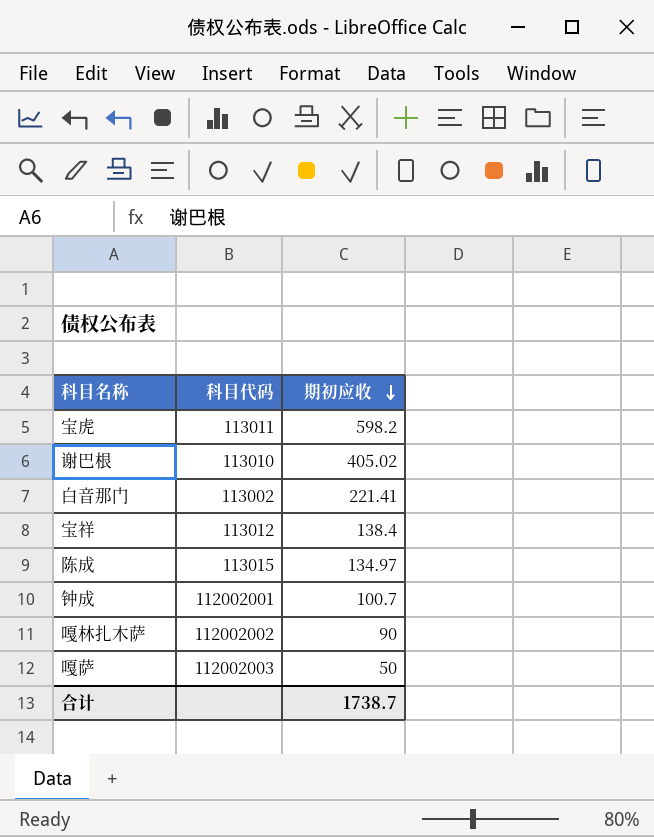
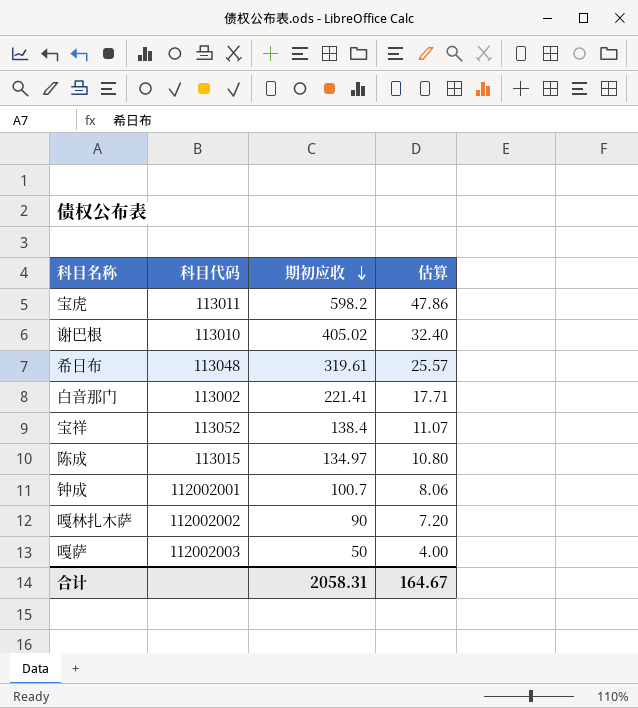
column 估算 | formula: none -> [期初应收] * 0.08
row 希日布: none -> 113048 | 319.61 | 25.57
宝祥 | 科目代码: 113012 -> 113052
合计 | 期初应收: 1738.7 -> 2058.31

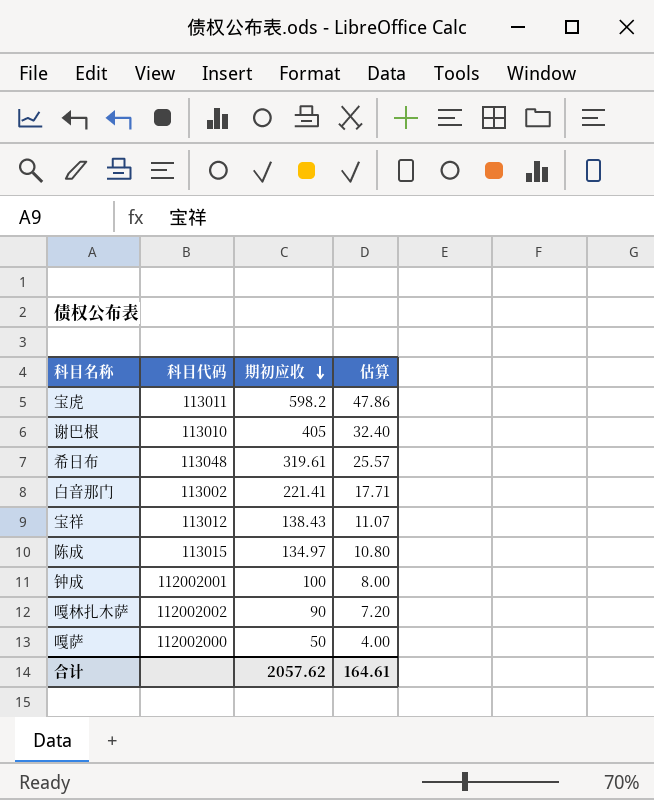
谢巴根 | 期初应收: 405.02 -> 405
宝祥 | 科目代码: 113052 -> 113012
宝祥 | 期初应收: 138.4 -> 138.43
钟成 | 期初应收: 100.7 -> 100
钟成 | 估算: 8.06 -> 8.00
嘎萨 | 科目代码: 112002003 -> 112002000
合计 | 期初应收: 2058.31 -> 2057.62
合计 | 估算: 164.67 -> 164.61

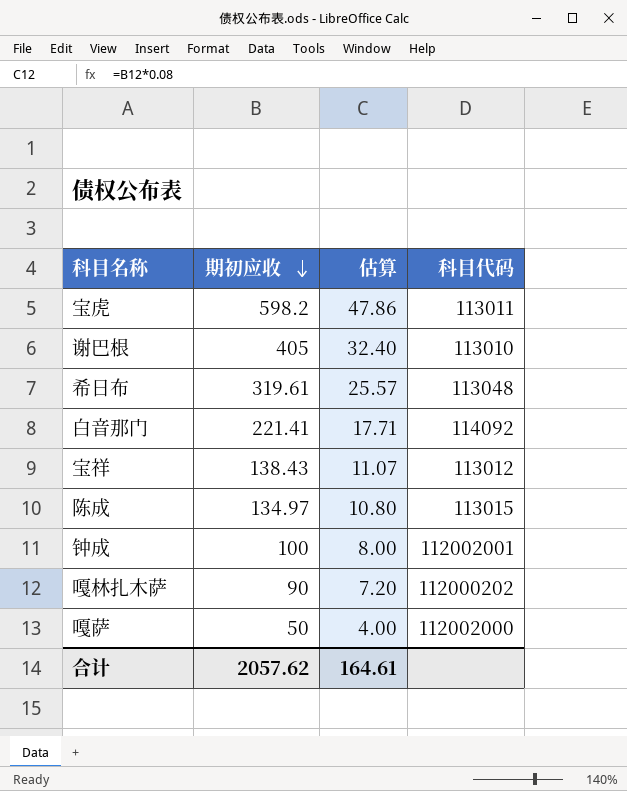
column 科目代码 | position: 2 -> 4
白音那门 | 科目代码: 113002 -> 114092
嘎林扎木萨 | 科目代码: 112002002 -> 112000202

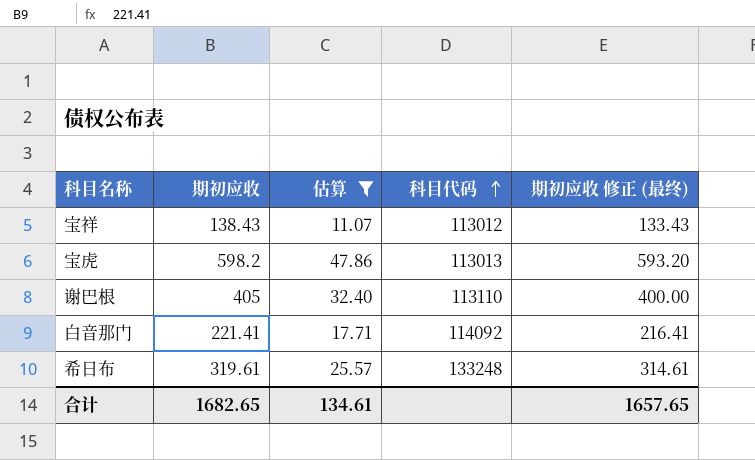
filter: none -> 估算 >= 11.07
row order: 期初应收 descending -> 科目代码 ascending
column 期初应收 修正 (最终) | formula: none -> [期初应收] - 5
宝虎 | 科目代码: 113011 -> 113013
谢巴根 | 科目代码: 113010 -> 113110
希日布 | 科目代码: 113048 -> 133248
合计 | 期初应收: 2057.62 -> 1682.65
合计 | 估算: 164.61 -> 134.61

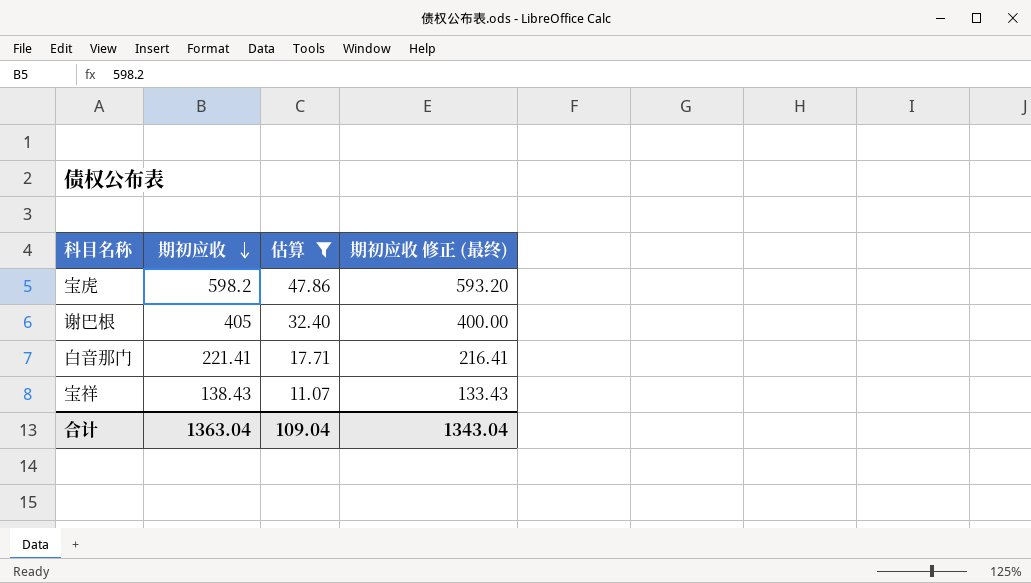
row order: 科目代码 ascending -> 期初应收 descending
column 科目代码 | position: 4 -> none
row 希日布: 319.61 | 25.57 | 133248 | 314.61 -> none
合计 | 期初应收: 1682.65 -> 1363.04
合计 | 估算: 134.61 -> 109.04
合计 | 期初应收 修正 (最终): 1657.65 -> 1343.04

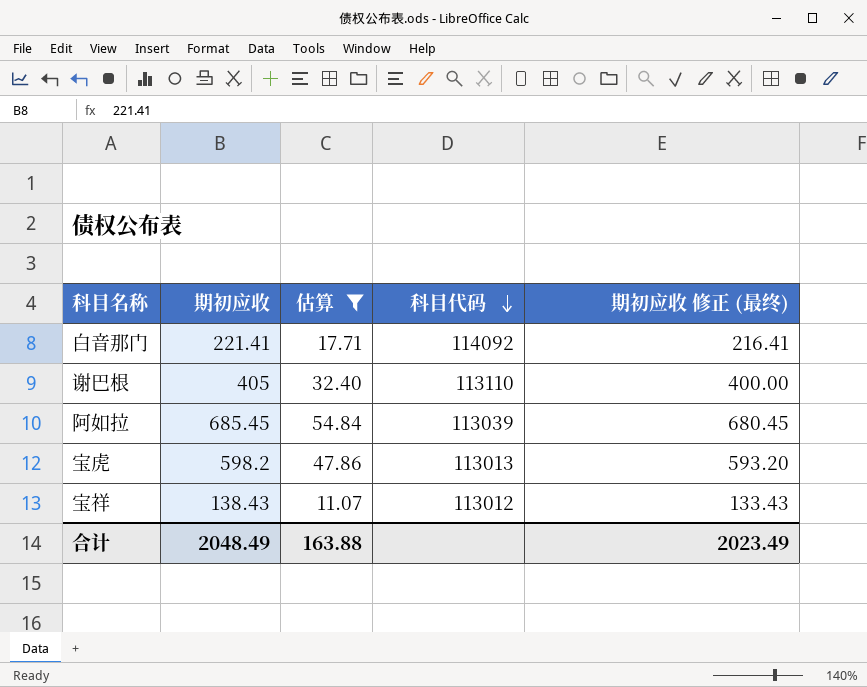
row order: 期初应收 descending -> 科目代码 descending
column 科目代码 | position: none -> 4
row 阿如拉: none -> 685.45 | 54.84 | 113039 | 680.45
合计 | 期初应收: 1363.04 -> 2048.49
合计 | 估算: 109.04 -> 163.88
合计 | 期初应收 修正 (最终): 1343.04 -> 2023.49

